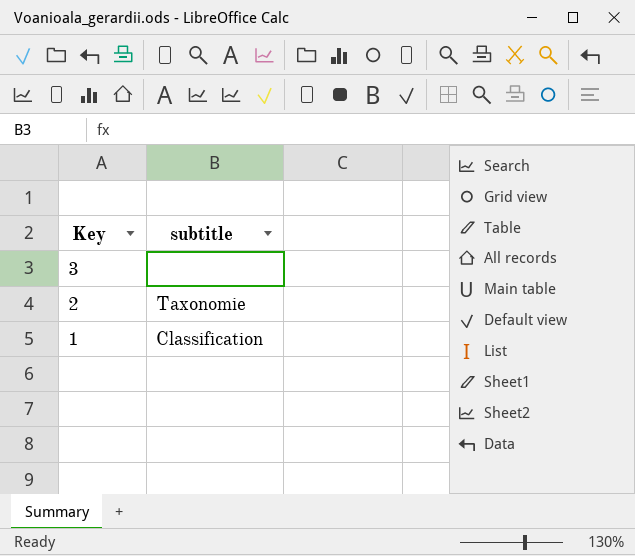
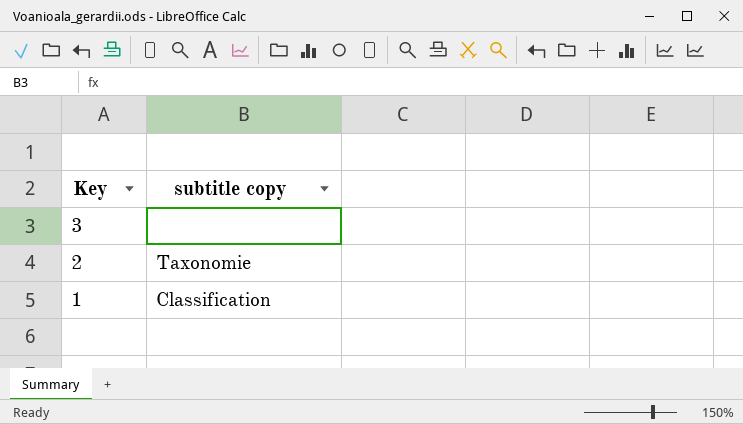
column name: subtitle -> subtitle copy

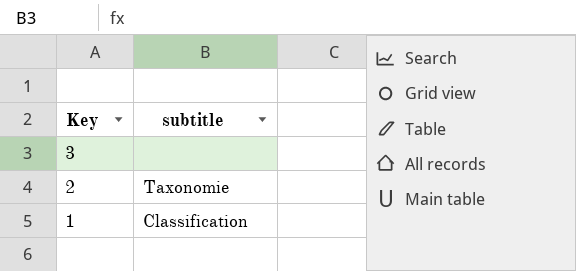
column name: subtitle copy -> subtitle

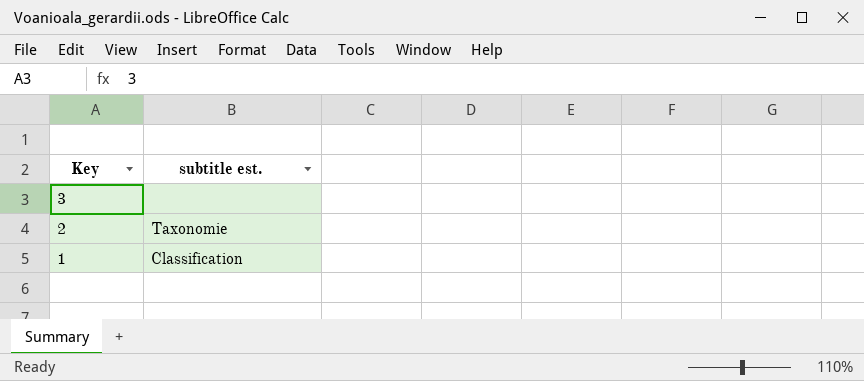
column name: subtitle -> subtitle est.

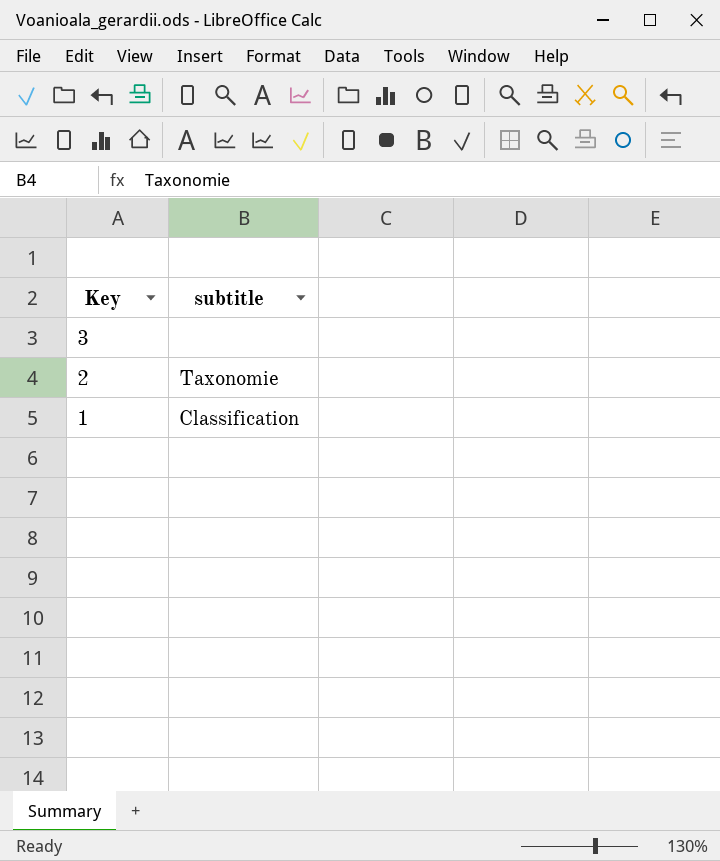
column name: subtitle est. -> subtitle

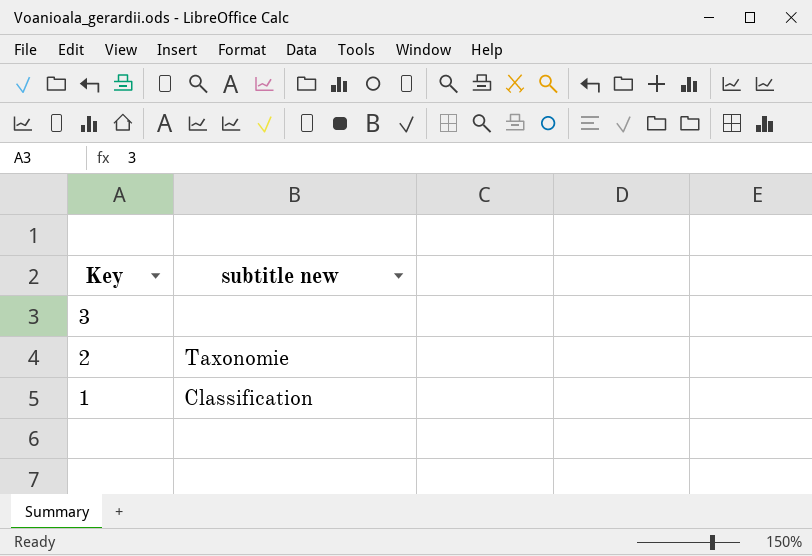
column name: subtitle -> subtitle new

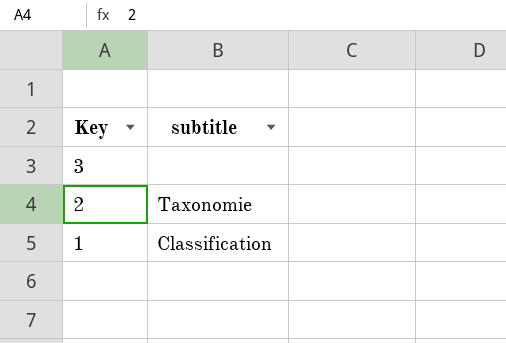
column name: subtitle new -> subtitle

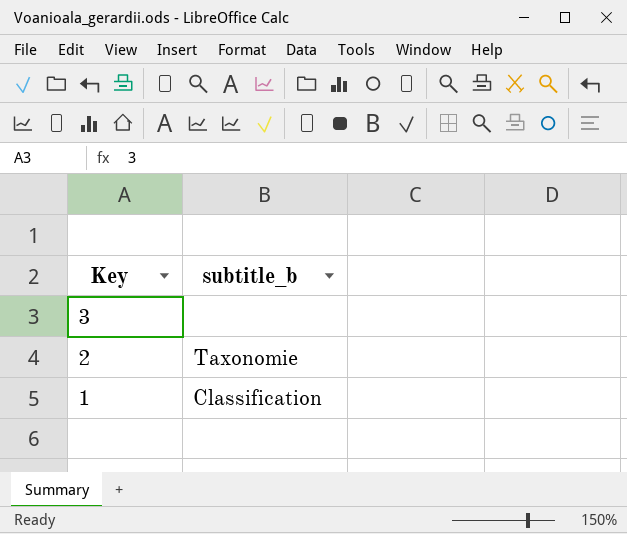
column name: subtitle -> subtitle_b

